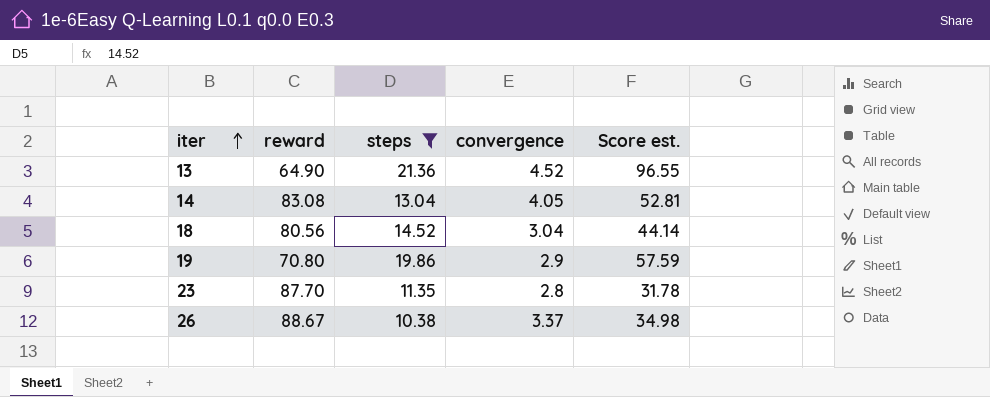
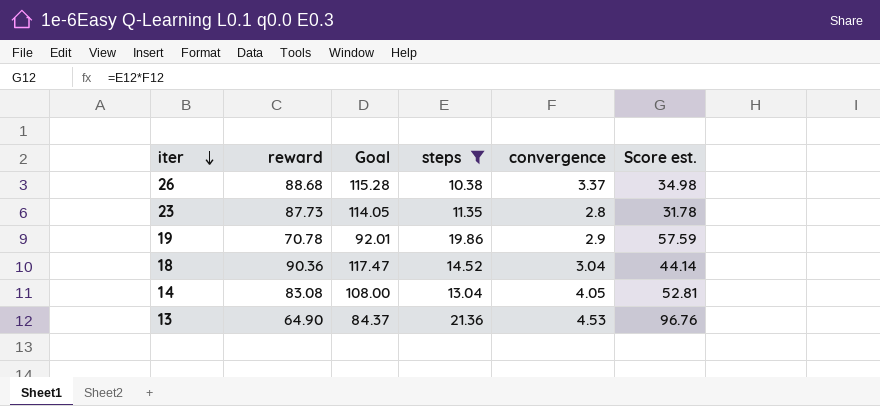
row order: iter ascending -> iter descending
column Goal | formula: none -> [reward] * 1.3
26 | reward: 88.67 -> 88.68
23 | reward: 87.70 -> 87.73
19 | reward: 70.80 -> 70.78
18 | reward: 80.56 -> 90.36
13 | convergence: 4.52 -> 4.53
13 | Score est.: 96.55 -> 96.76

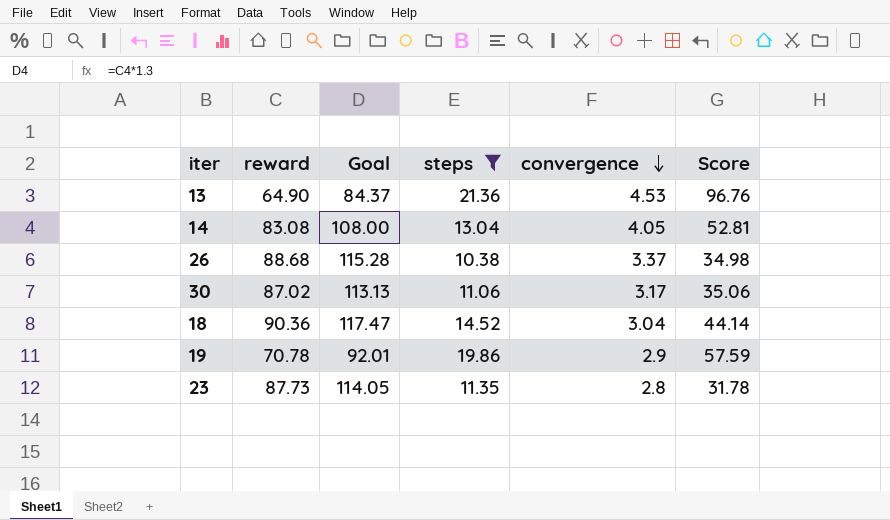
row order: iter descending -> convergence descending
column name: Score est. -> Score
row 30: none -> 87.02 | 113.13 | 11.06 | 3.17 | 35.06

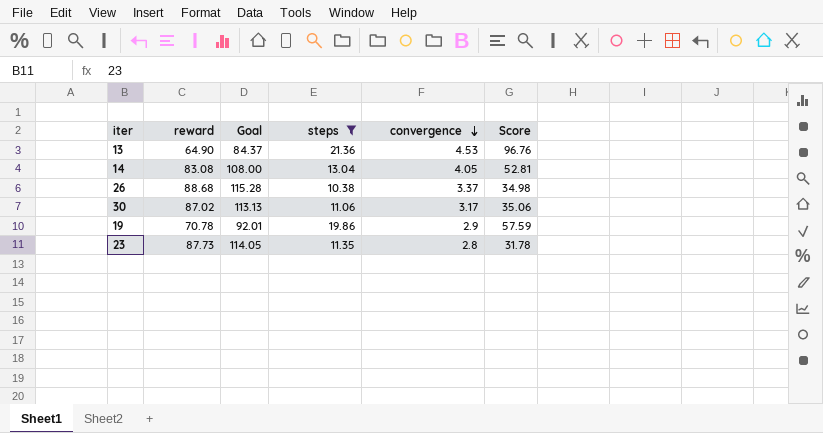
row 18: 90.36 | 117.47 | 14.52 | 3.04 | 44.14 -> none

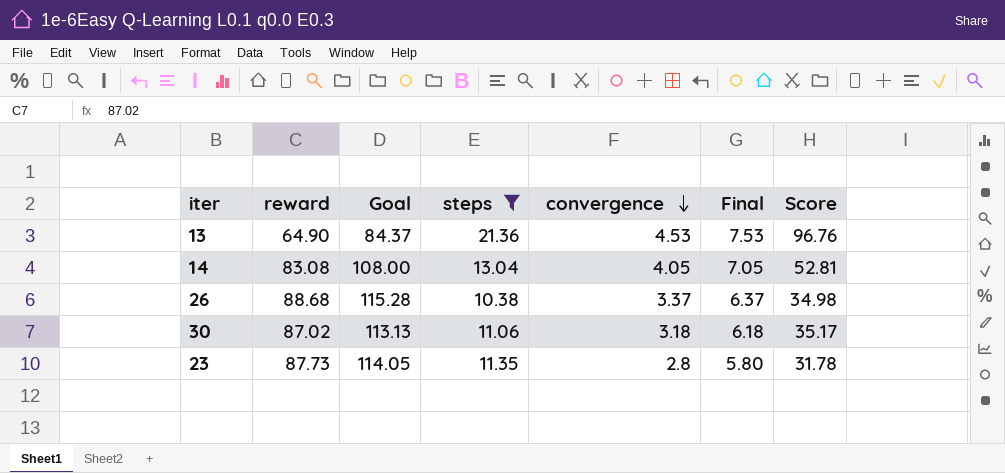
column Final | formula: none -> [convergence] + 3
row 19: 70.78 | 92.01 | 19.86 | 2.9 | 57.59 -> none
30 | convergence: 3.17 -> 3.18
30 | Score: 35.06 -> 35.17

